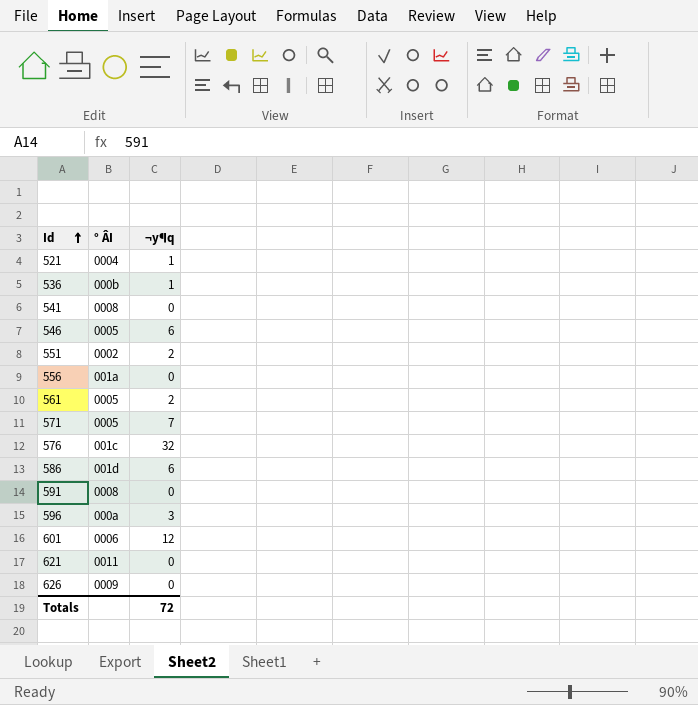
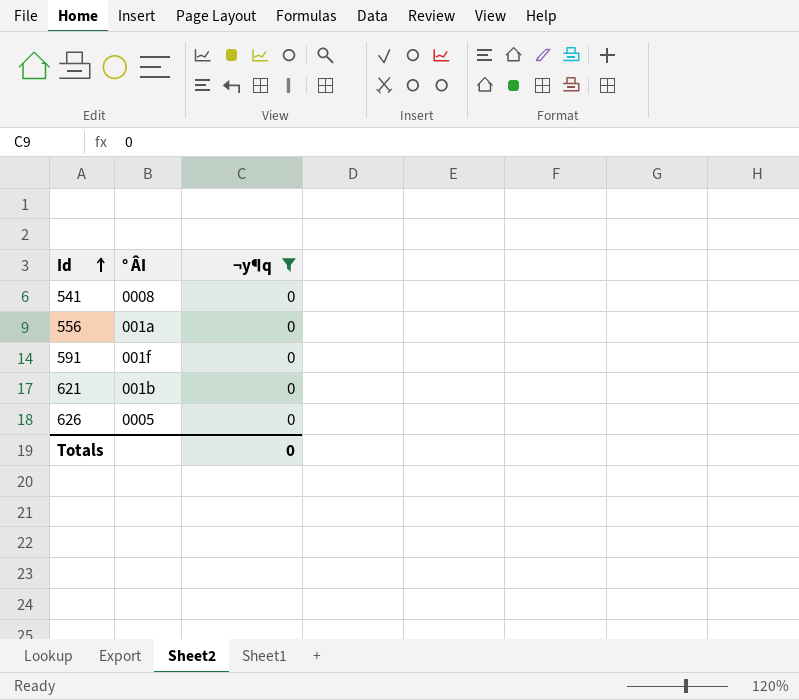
filter: none -> ¬y¶q = 0
591 | ° ÂI: 0008 -> 001f
621 | ° ÂI: 0011 -> 001b
626 | ° ÂI: 0009 -> 0005
Totals | ¬y¶q: 72 -> 0

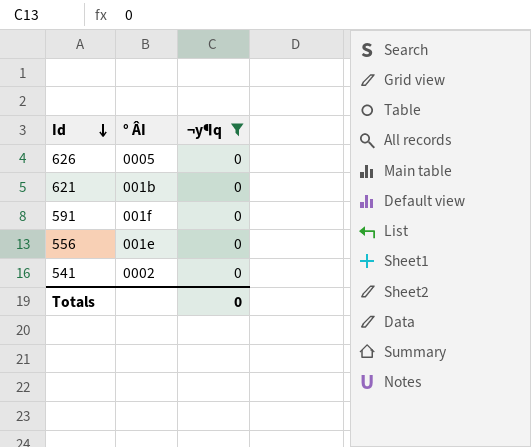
row order: Id ascending -> Id descending
556 | ° ÂI: 001a -> 001e
541 | ° ÂI: 0008 -> 0002

